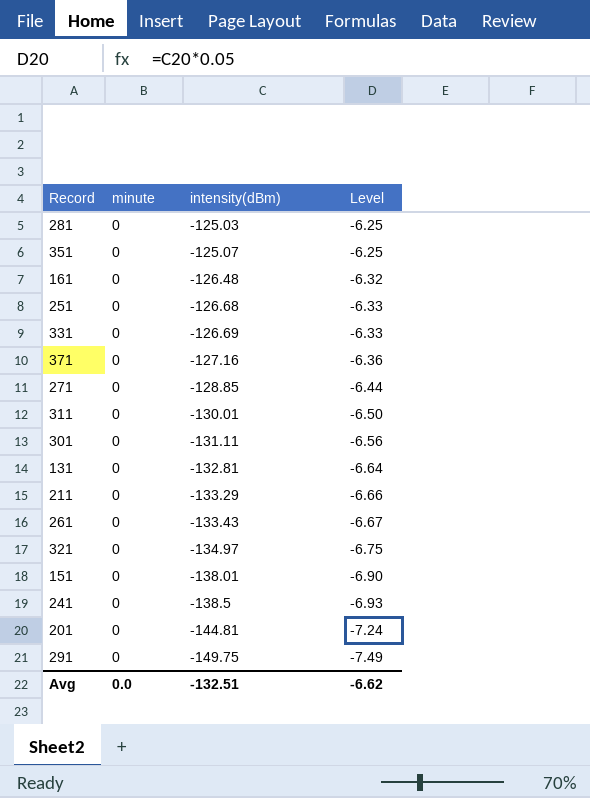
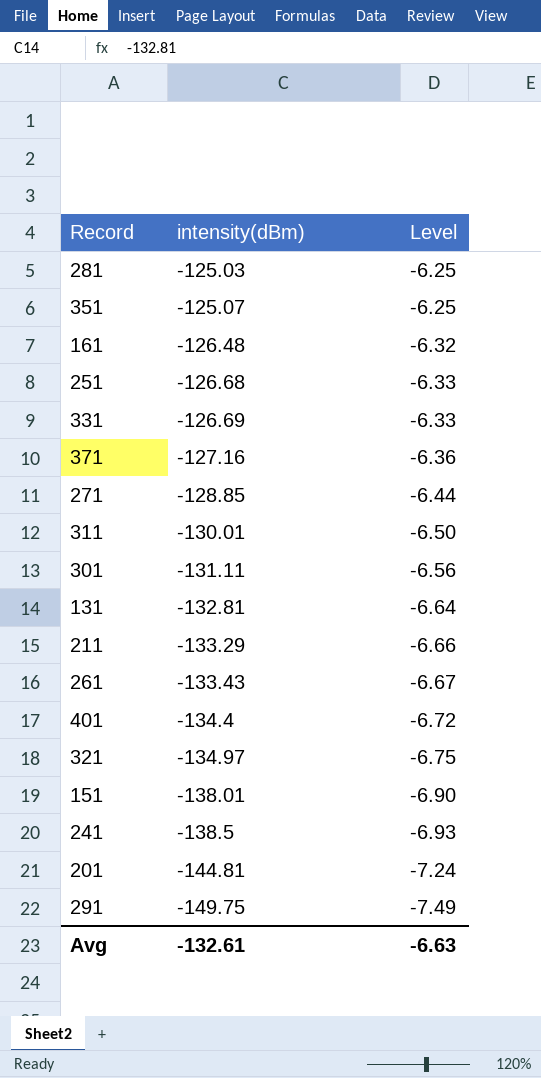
column minute | position: 2 -> none
row 401: none -> -134.4 | -6.72
Avg | intensity(dBm): -132.51 -> -132.61
Avg | Level: -6.62 -> -6.63

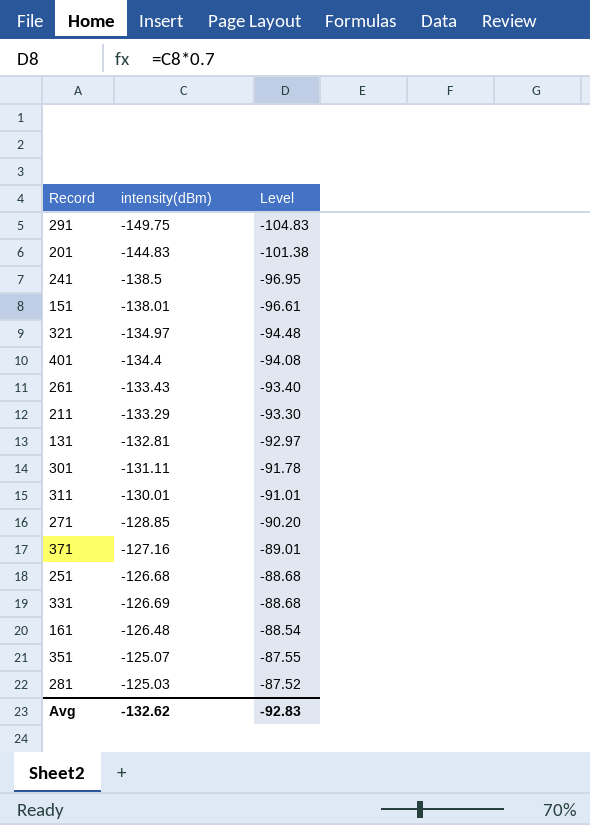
row order: intensity(dBm) descending -> Level ascending
column Level | formula: [intensity(dBm)] * 0.05 -> [intensity(dBm)] * 0.7
201 | intensity(dBm): -144.81 -> -144.83
Avg | intensity(dBm): -132.61 -> -132.62
Avg | Level: -6.63 -> -92.83

